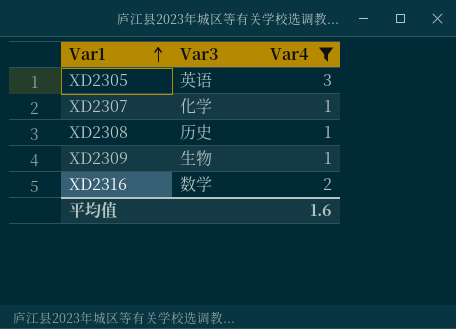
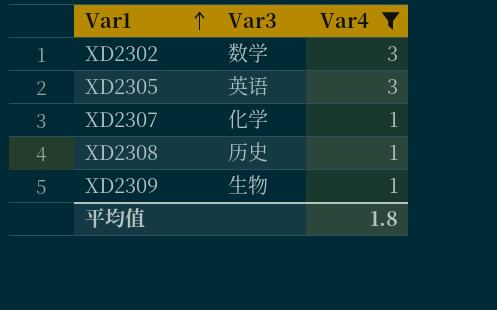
row XD2316: 数学 | 2 -> none
row XD2302: none -> 数学 | 3
平均值 | Var4: 1.6 -> 1.8

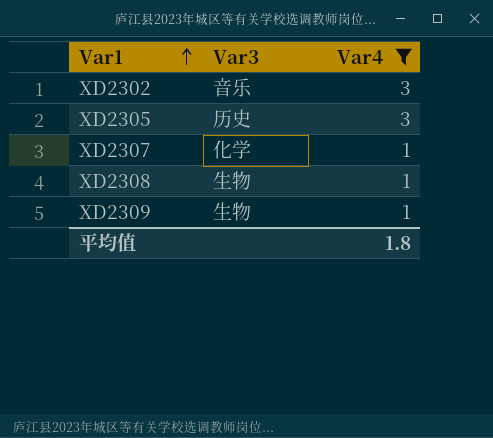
XD2302 | Var3: 数学 -> 音乐
XD2305 | Var3: 英语 -> 历史
XD2308 | Var3: 历史 -> 生物

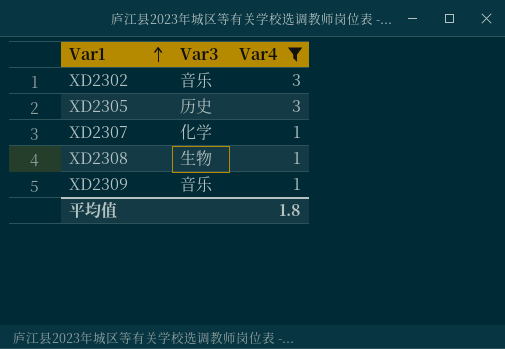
XD2309 | Var3: 生物 -> 音乐

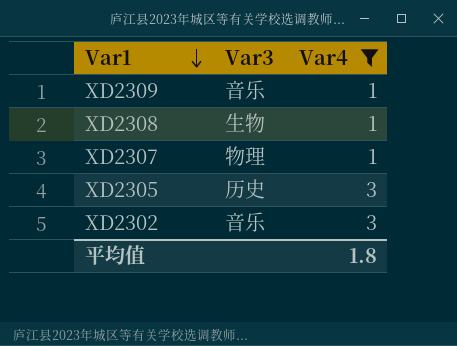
row order: Var1 ascending -> Var1 descending
XD2307 | Var3: 化学 -> 物理

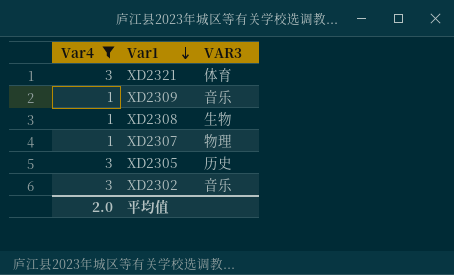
column Var4 | position: 3 -> 1
column name: Var3 -> VAR3
row XD2321: none -> 3 | 体育
平均值 | Var4: 1.8 -> 2.0

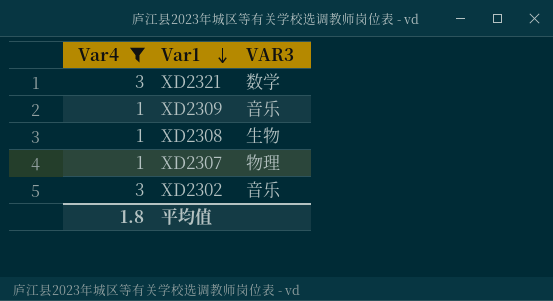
row XD2305: 3 | 历史 -> none
XD2321 | VAR3: 体育 -> 数学
平均值 | Var4: 2.0 -> 1.8

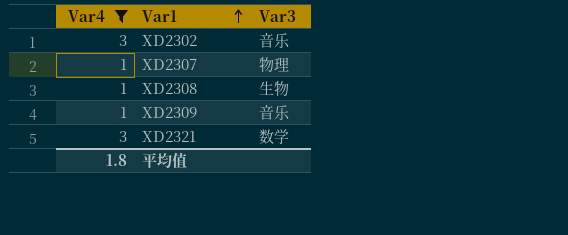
row order: Var1 descending -> Var1 ascending
column name: VAR3 -> Var3

